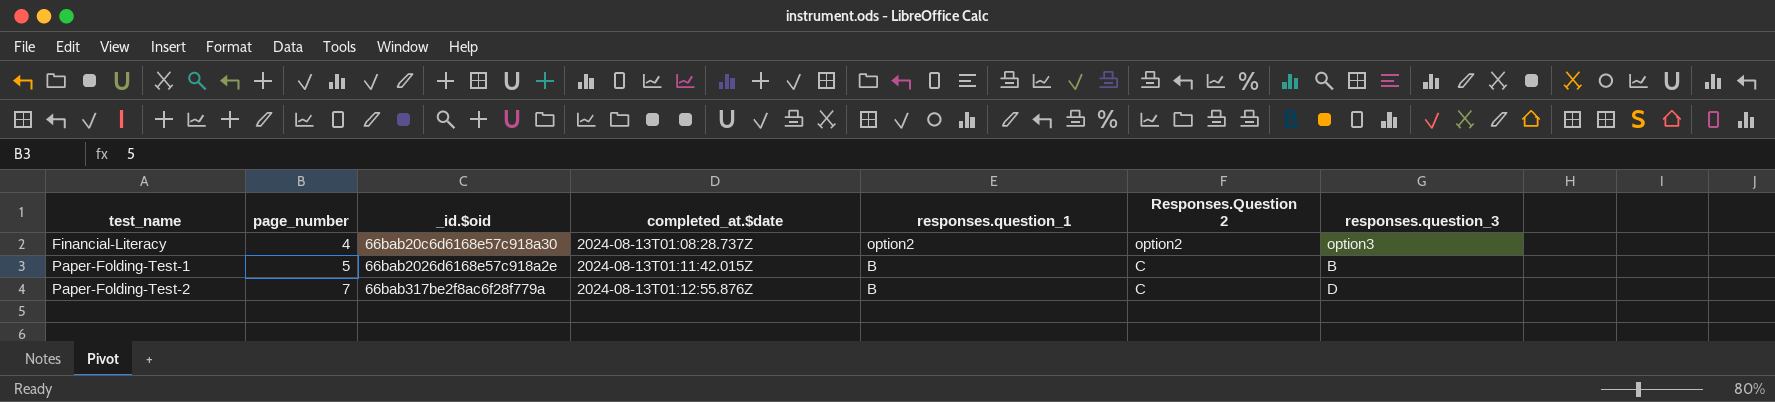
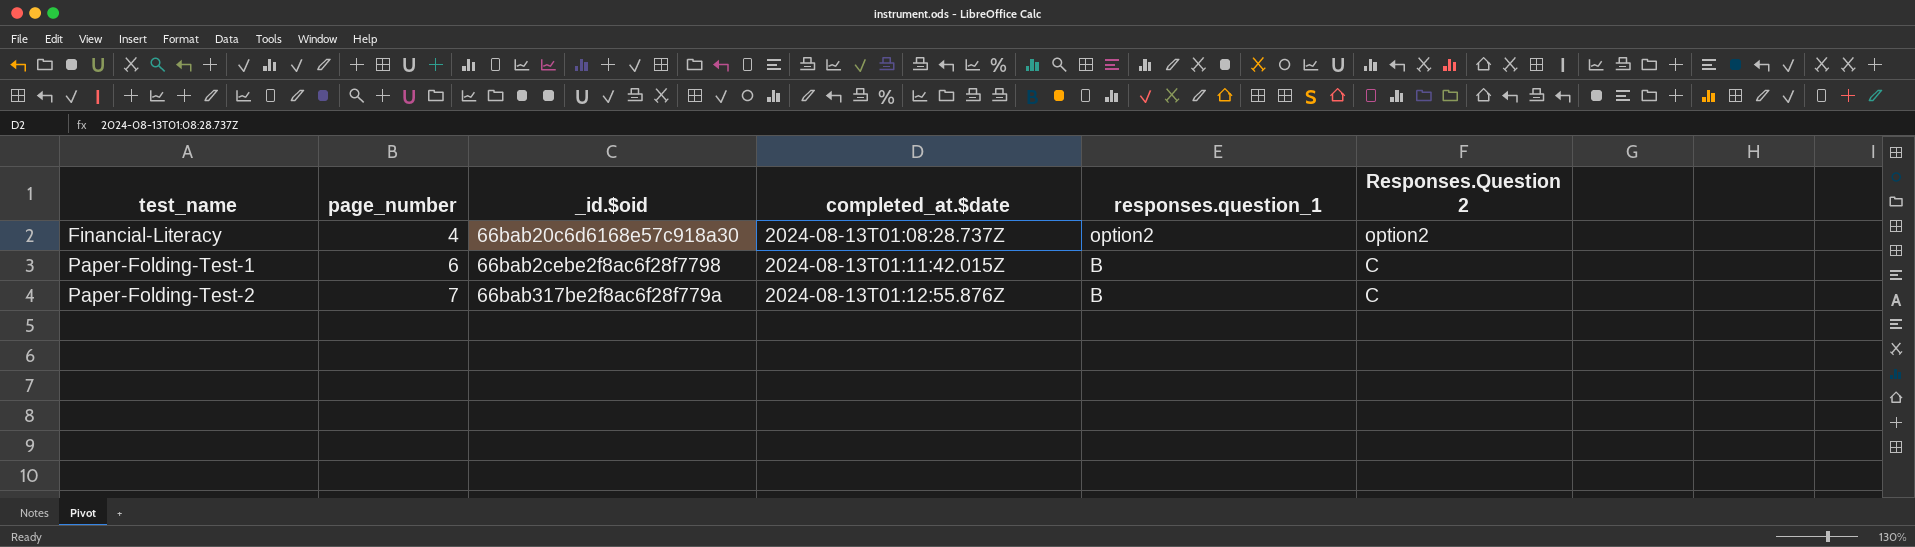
column responses.question_3 | position: 7 -> none
Paper-Folding-Test-1 | page_number: 5 -> 6
Paper-Folding-Test-1 | _id.$oid: 66bab2026d6168e57c918a2e -> 66bab2cebe2f8ac6f28f7798

